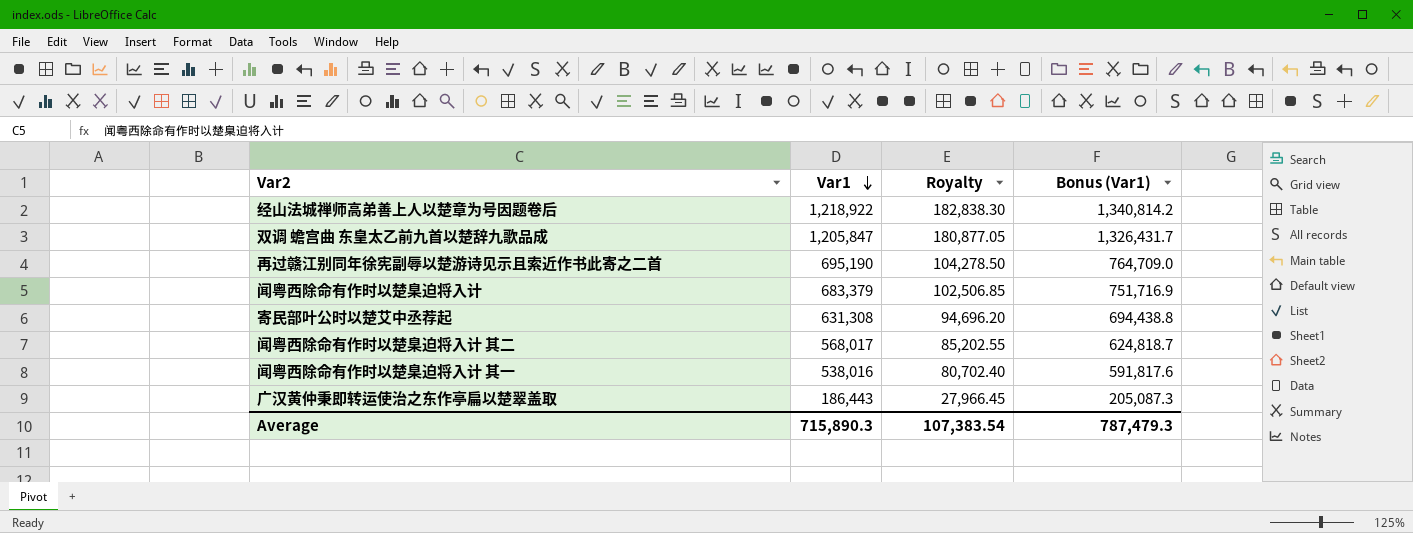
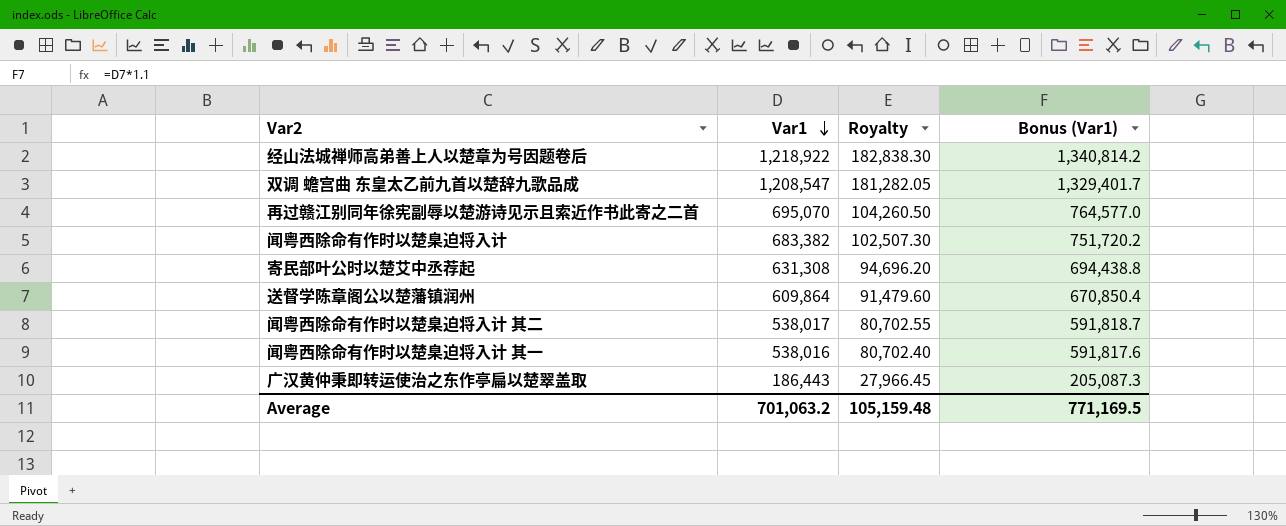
双调 蟾宫曲 东皇太乙前九首以楚辞九歌品成 | Var1: 1,205,847 -> 1,208,547
双调 蟾宫曲 东皇太乙前九首以楚辞九歌品成 | Royalty: 180,877.05 -> 181,282.05
双调 蟾宫曲 东皇太乙前九首以楚辞九歌品成 | Bonus (Var1): 1,326,431.7 -> 1,329,401.7
再过赣江别同年徐宪副辱以楚游诗见示且索近作书此寄之二首 | Var1: 695,190 -> 695,070
再过赣江别同年徐宪副辱以楚游诗见示且索近作书此寄之二首 | Royalty: 104,278.50 -> 104,260.50
再过赣江别同年徐宪副辱以楚游诗见示且索近作书此寄之二首 | Bonus (Var1): 764,709.0 -> 764,577.0
闻粤西除命有作时以楚臬迫将入计 | Var1: 683,379 -> 683,382
闻粤西除命有作时以楚臬迫将入计 | Royalty: 102,506.85 -> 102,507.30
闻粤西除命有作时以楚臬迫将入计 | Bonus (Var1): 751,716.9 -> 751,720.2
row 送督学陈章阁公以楚藩镇润州: none -> 609,864 | 91,479.60 | 670,850.4
闻粤西除命有作时以楚臬迫将入计 其二 | Var1: 568,017 -> 538,017
闻粤西除命有作时以楚臬迫将入计 其二 | Royalty: 85,202.55 -> 80,702.55
闻粤西除命有作时以楚臬迫将入计 其二 | Bonus (Var1): 624,818.7 -> 591,818.7
Average | Var1: 715,890.3 -> 701,063.2
Average | Royalty: 107,383.54 -> 105,159.48
Average | Bonus (Var1): 787,479.3 -> 771,169.5

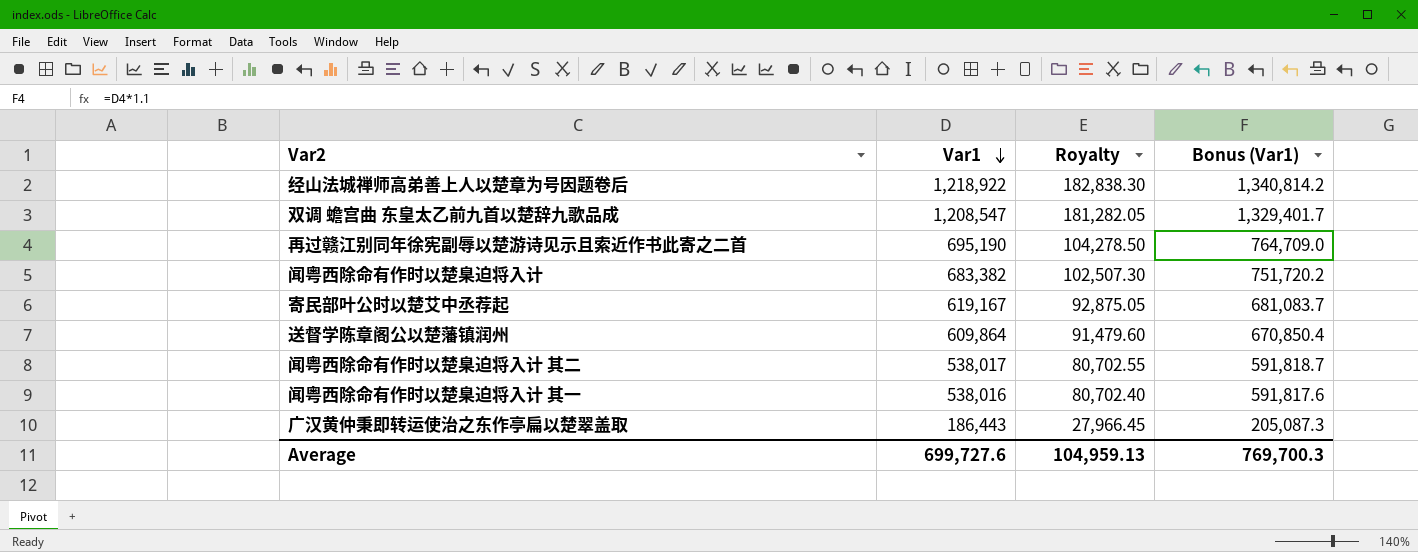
再过赣江别同年徐宪副辱以楚游诗见示且索近作书此寄之二首 | Var1: 695,070 -> 695,190
再过赣江别同年徐宪副辱以楚游诗见示且索近作书此寄之二首 | Royalty: 104,260.50 -> 104,278.50
再过赣江别同年徐宪副辱以楚游诗见示且索近作书此寄之二首 | Bonus (Var1): 764,577.0 -> 764,709.0
寄民部叶公时以楚艾中丞荐起 | Var1: 631,308 -> 619,167
寄民部叶公时以楚艾中丞荐起 | Royalty: 94,696.20 -> 92,875.05
寄民部叶公时以楚艾中丞荐起 | Bonus (Var1): 694,438.8 -> 681,083.7
Average | Var1: 701,063.2 -> 699,727.6
Average | Royalty: 105,159.48 -> 104,959.13
Average | Bonus (Var1): 771,169.5 -> 769,700.3

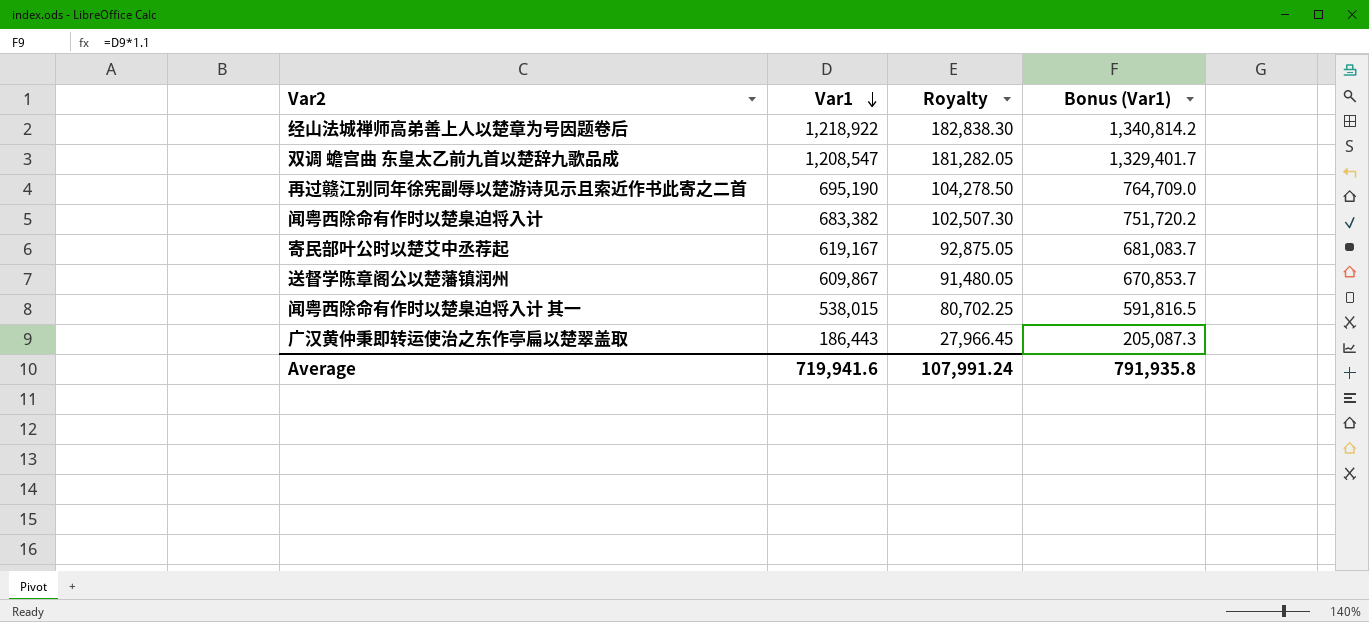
row 闻粤西除命有作时以楚臬迫将入计 其二: 538,017 | 80,702.55 | 591,818.7 -> none
送督学陈章阁公以楚藩镇润州 | Var1: 609,864 -> 609,867
送督学陈章阁公以楚藩镇润州 | Royalty: 91,479.60 -> 91,480.05
送督学陈章阁公以楚藩镇润州 | Bonus (Var1): 670,850.4 -> 670,853.7
闻粤西除命有作时以楚臬迫将入计 其一 | Var1: 538,016 -> 538,015
闻粤西除命有作时以楚臬迫将入计 其一 | Royalty: 80,702.40 -> 80,702.25
闻粤西除命有作时以楚臬迫将入计 其一 | Bonus (Var1): 591,817.6 -> 591,816.5
Average | Var1: 699,727.6 -> 719,941.6
Average | Royalty: 104,959.13 -> 107,991.24
Average | Bonus (Var1): 769,700.3 -> 791,935.8

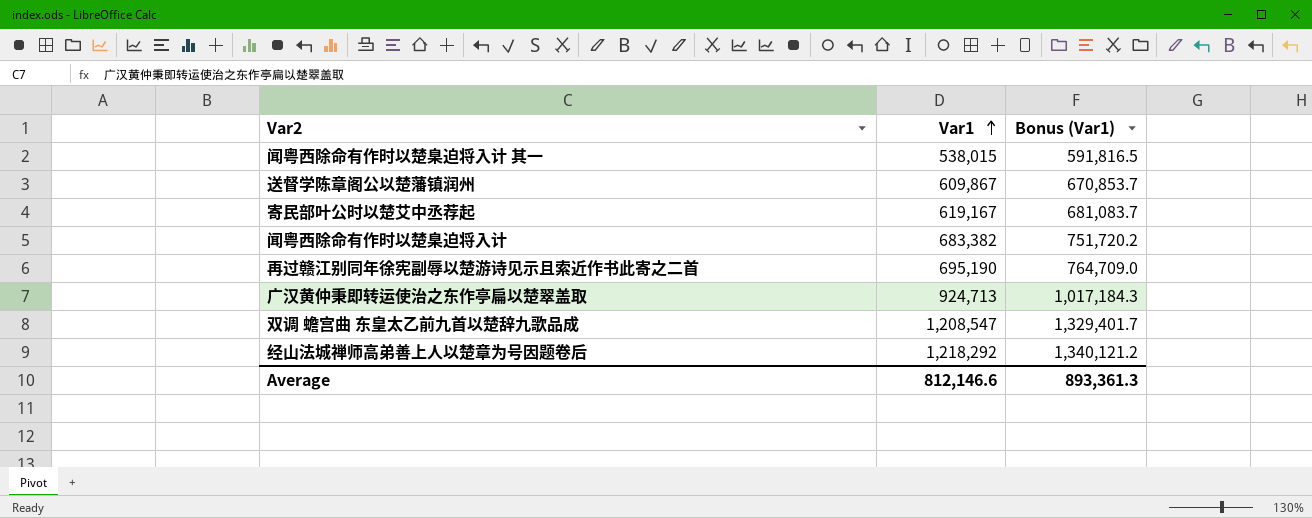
row order: Var1 descending -> Var1 ascending
column Royalty | formula: [Var1] * 0.15 -> none
广汉黄仲秉即转运使治之东作亭扁以楚翠盖取 | Var1: 186,443 -> 924,713
广汉黄仲秉即转运使治之东作亭扁以楚翠盖取 | Bonus (Var1): 205,087.3 -> 1,017,184.3
经山法城禅师高弟善上人以楚章为号因题卷后 | Var1: 1,218,922 -> 1,218,292
经山法城禅师高弟善上人以楚章为号因题卷后 | Bonus (Var1): 1,340,814.2 -> 1,340,121.2
Average | Var1: 719,941.6 -> 812,146.6
Average | Bonus (Var1): 791,935.8 -> 893,361.3

